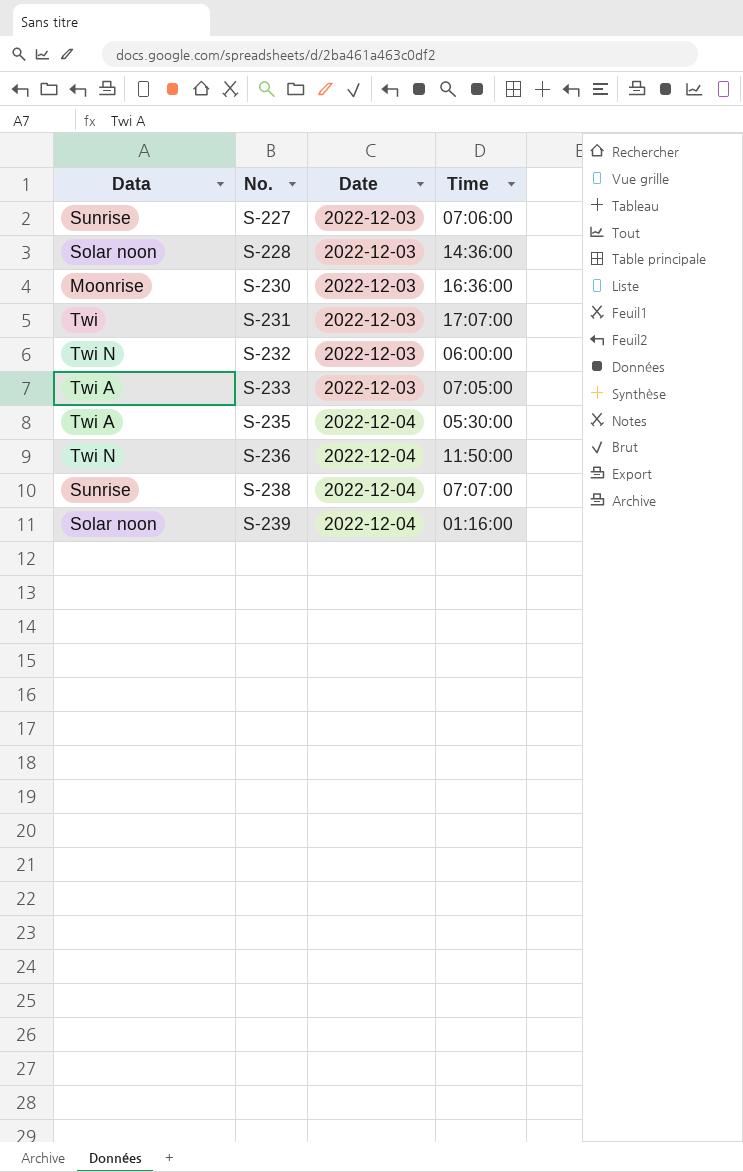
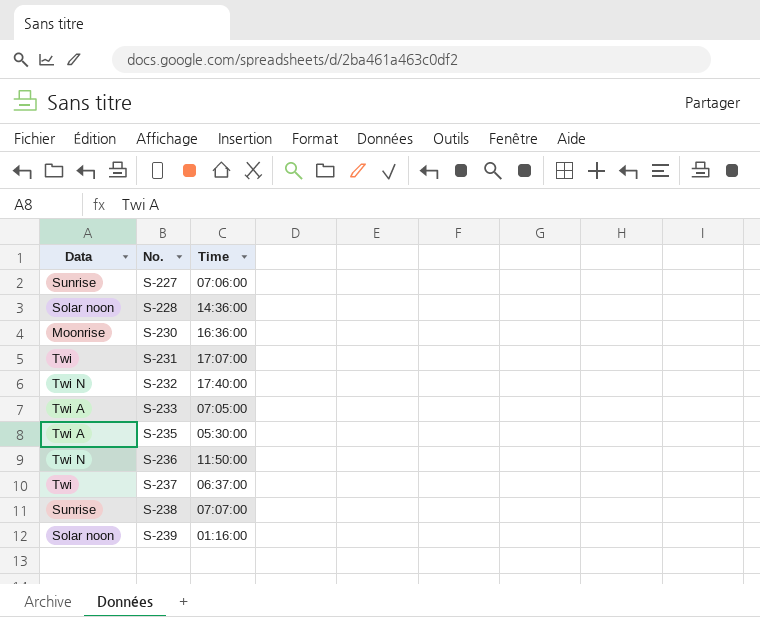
column Date | position: 3 -> none
S-232 | Time: 06:00:00 -> 17:40:00
row S-237: none -> Twi | 06:37:00

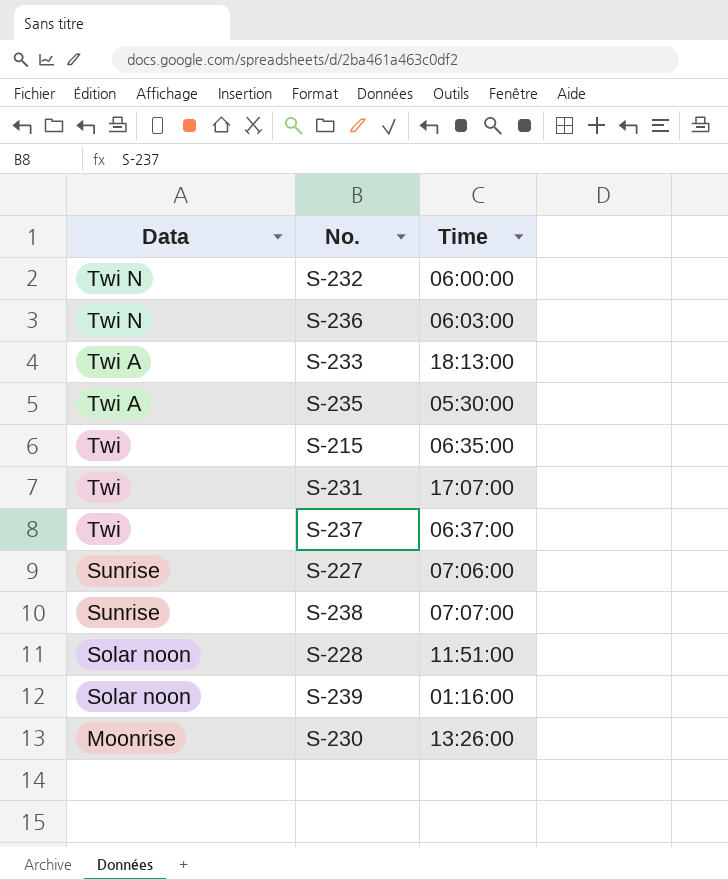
row order: No. ascending -> Data descending
S-232 | Time: 17:40:00 -> 06:00:00
S-236 | Time: 11:50:00 -> 06:03:00
S-233 | Time: 07:05:00 -> 18:13:00
row S-215: none -> Twi | 06:35:00
S-228 | Time: 14:36:00 -> 11:51:00
S-230 | Time: 16:36:00 -> 13:26:00

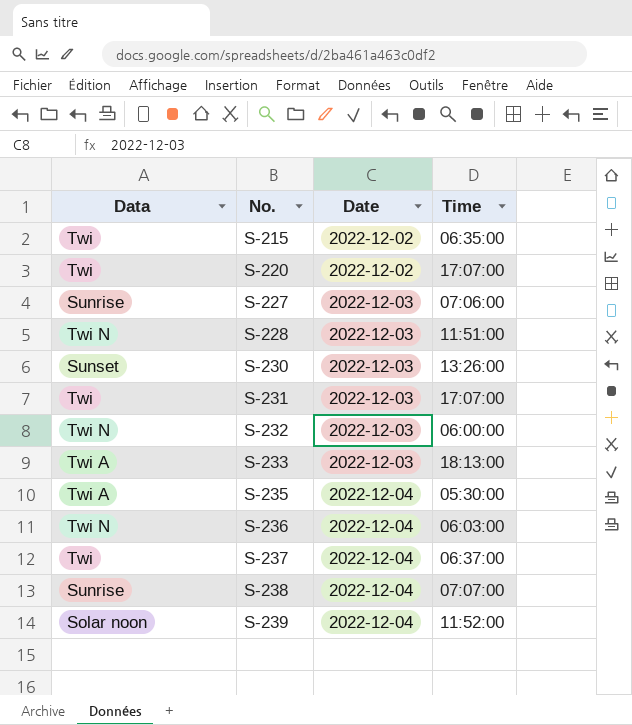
row order: Data descending -> No. ascending
column Date | position: none -> 3
row S-220: none -> Twi | 2022-12-02 | 17:07:00
S-228 | Data: Solar noon -> Twi N
S-230 | Data: Moonrise -> Sunset
S-239 | Time: 01:16:00 -> 11:52:00

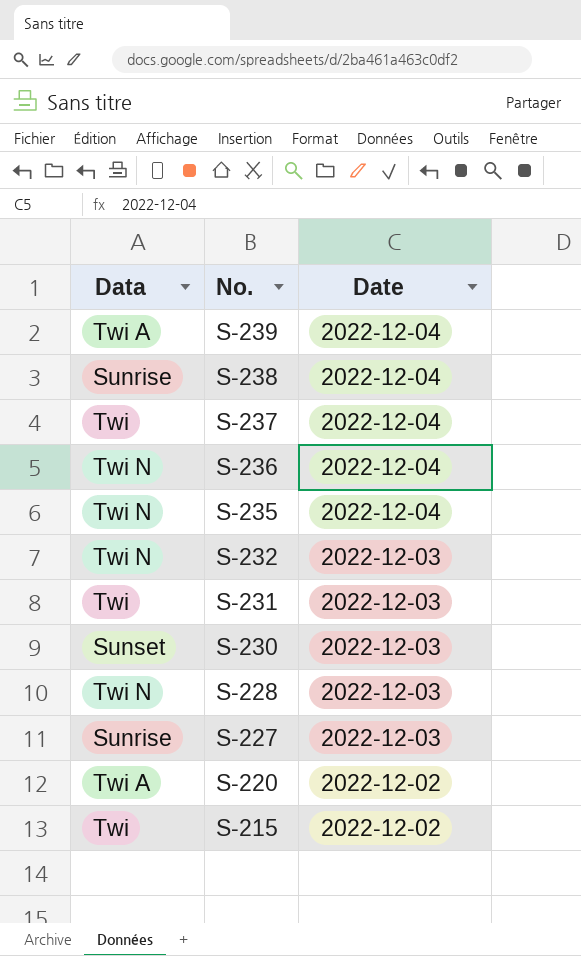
row order: No. ascending -> No. descending
column Time | position: 4 -> none
row S-233: Twi A | 2022-12-03 | 18:13:00 -> none
S-239 | Data: Solar noon -> Twi A
S-235 | Data: Twi A -> Twi N
S-220 | Data: Twi -> Twi A

